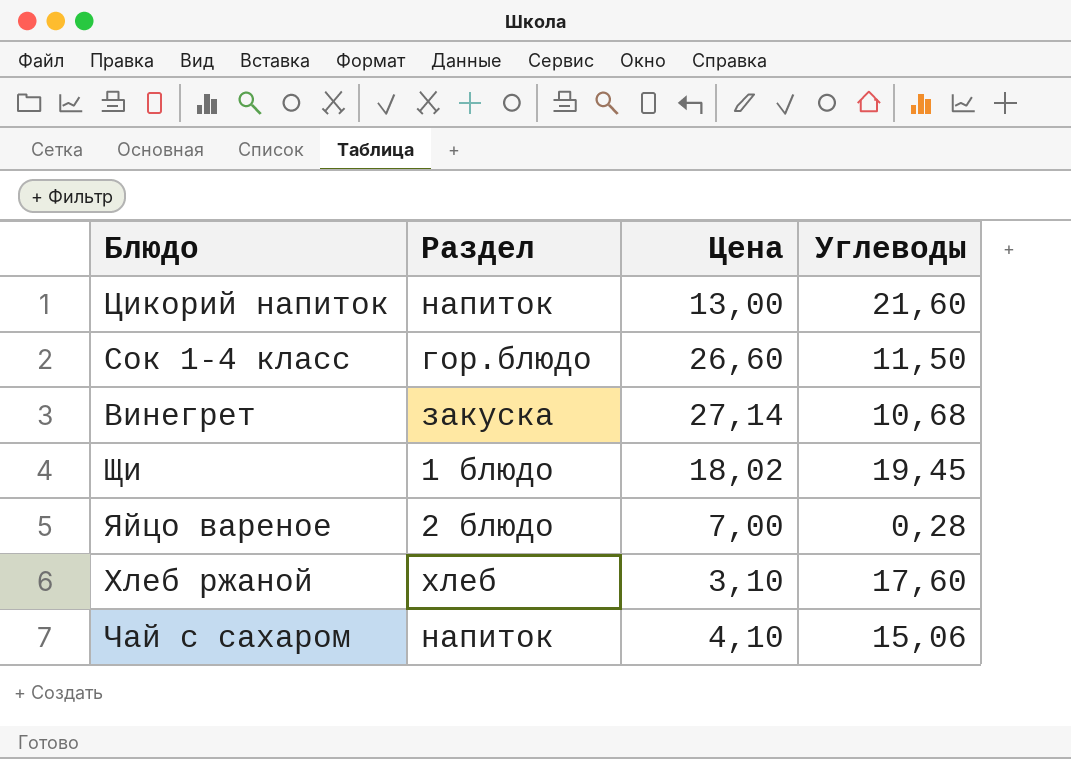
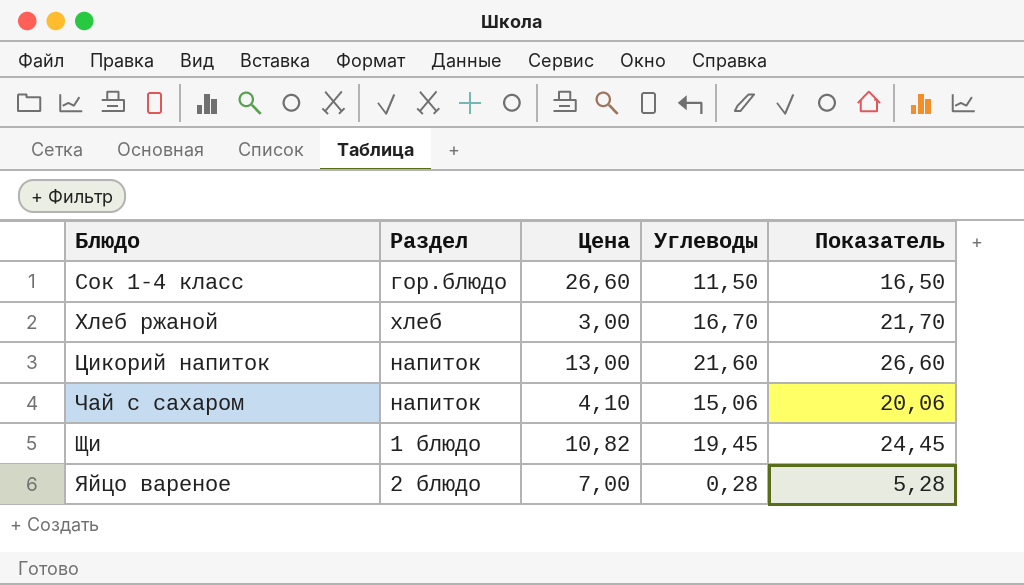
row order: none -> Блюдо ascending
column Показатель | formula: none -> [Углеводы] + 5
row Винегрет: закуска | 27,14 | 10,68 -> none
Хлеб ржаной | Цена: 3,10 -> 3,00
Хлеб ржаной | Углеводы: 17,60 -> 16,70
Щи | Цена: 18,02 -> 10,82

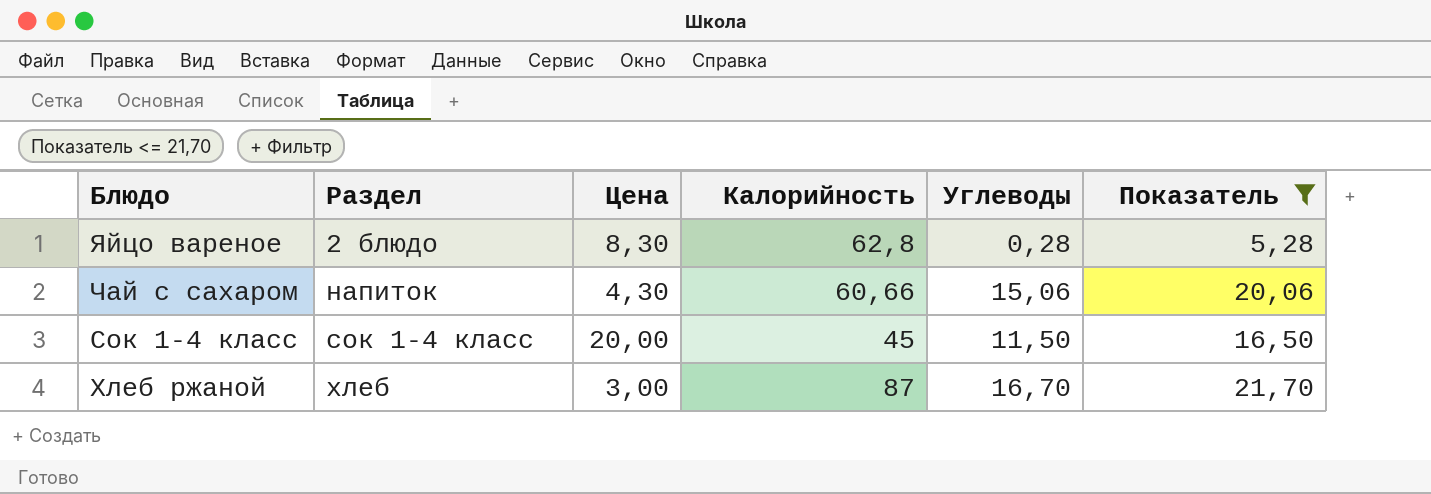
filter: none -> Показатель <= 21,70
row order: Блюдо ascending -> Раздел ascending
column Калорийность | position: none -> 4
Яйцо вареное | Цена: 7,00 -> 8,30
Чай с сахаром | Цена: 4,10 -> 4,30
Сок 1-4 класс | Раздел: гор.блюдо -> сок 1-4 класс
Сок 1-4 класс | Цена: 26,60 -> 20,00

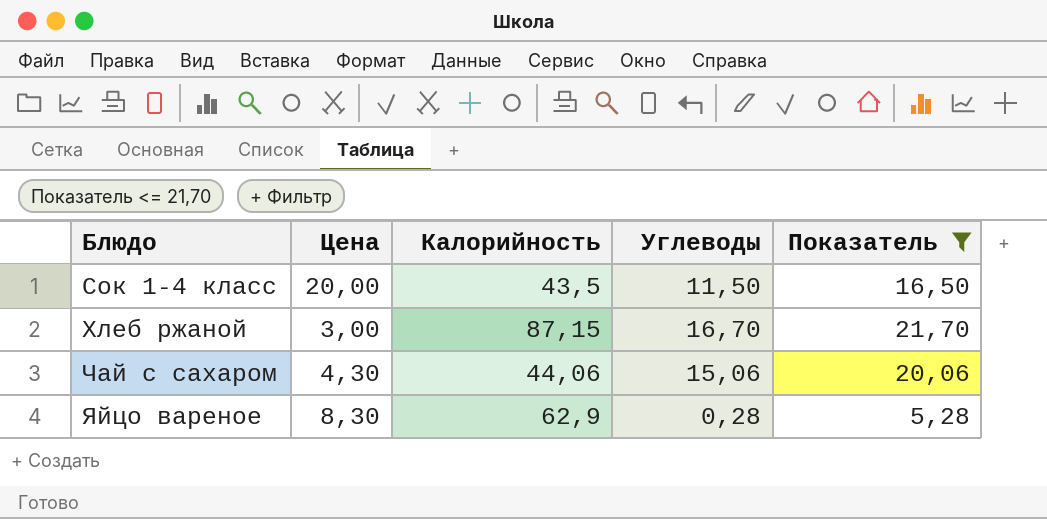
row order: Раздел ascending -> Блюдо ascending
column Раздел | position: 2 -> none
Сок 1-4 класс | Калорийность: 45 -> 43,5
Хлеб ржаной | Калорийность: 87 -> 87,15
Чай с сахаром | Калорийность: 60,66 -> 44,06
Яйцо вареное | Калорийность: 62,8 -> 62,9

